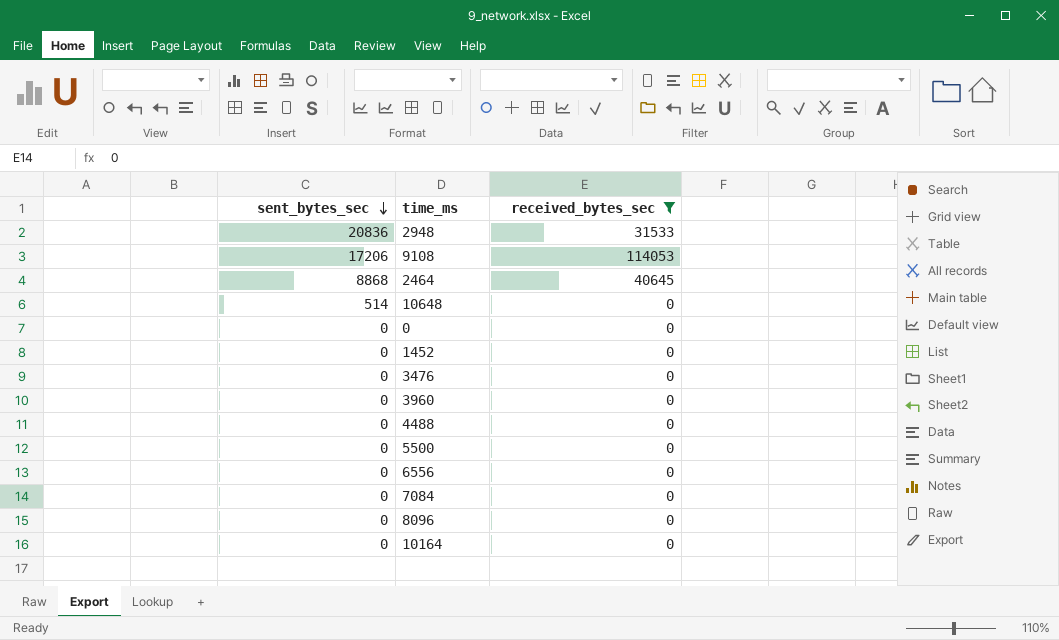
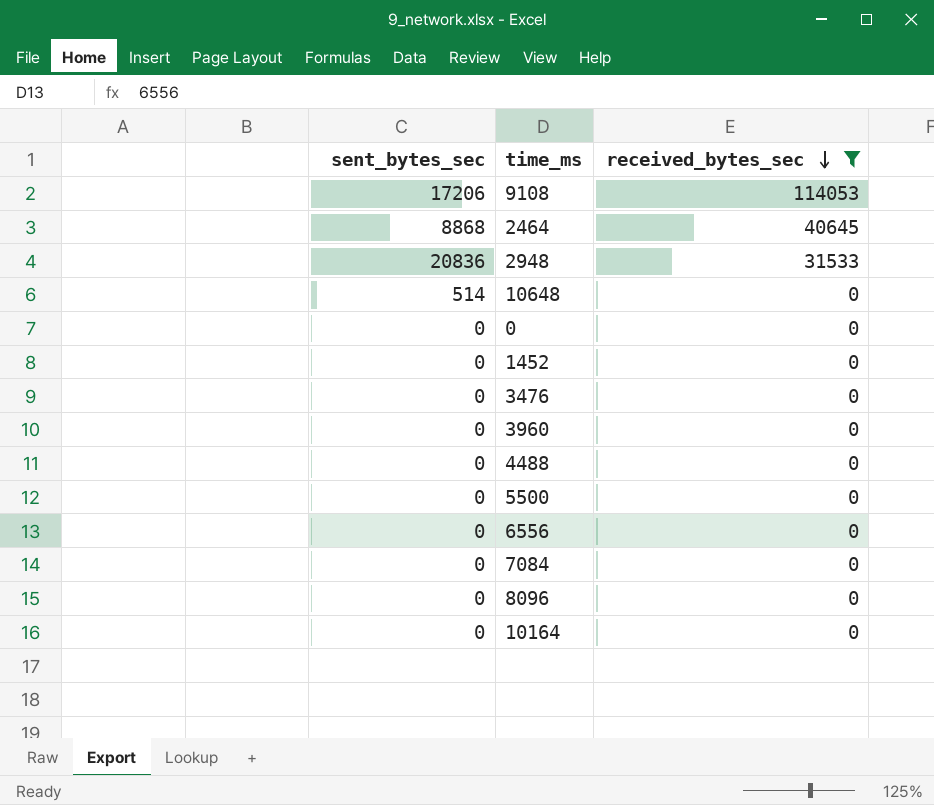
row order: sent_bytes_sec descending -> received_bytes_sec descending

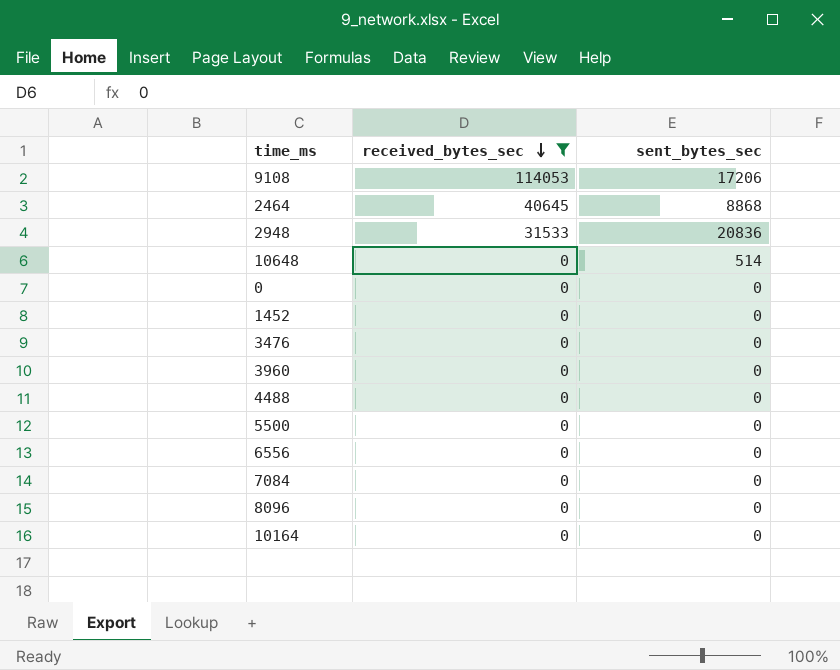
column sent_bytes_sec | position: 1 -> 3

